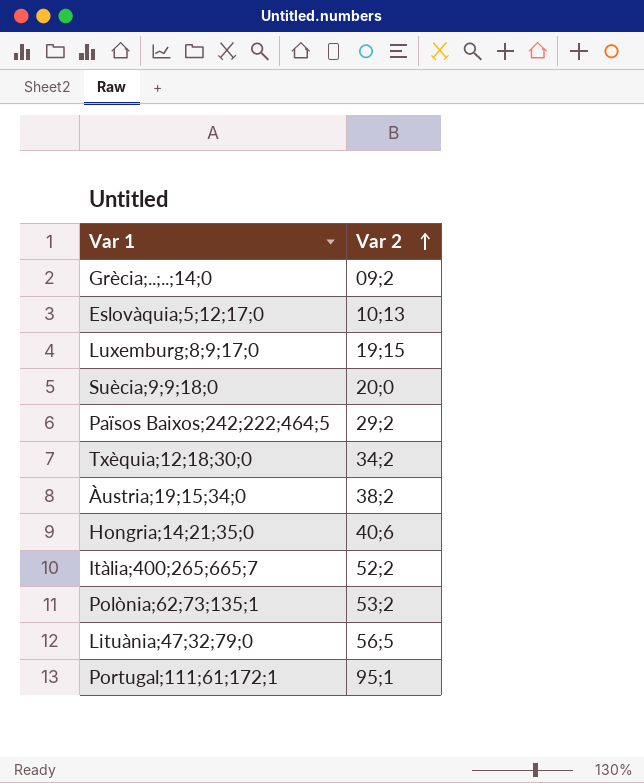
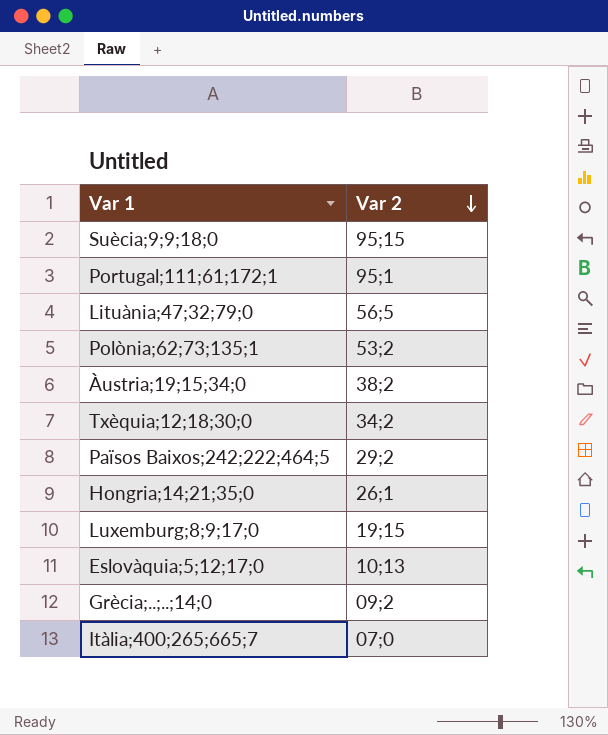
row order: Var 2 ascending -> Var 2 descending
Suècia;9;9;18;0 | Var 2: 20;0 -> 95;15
Hongria;14;21;35;0 | Var 2: 40;6 -> 26;1
Itàlia;400;265;665;7 | Var 2: 52;2 -> 07;0

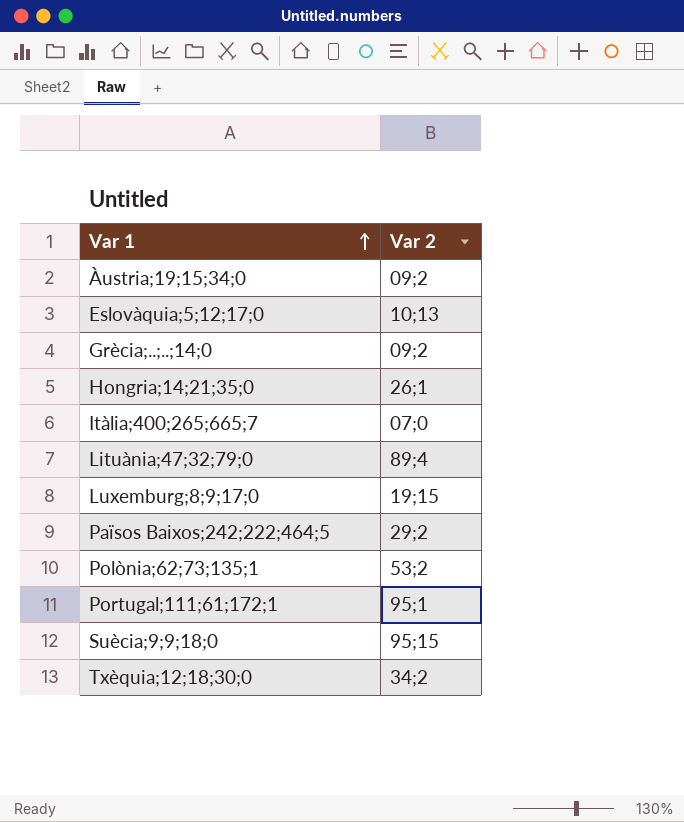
row order: Var 2 descending -> Var 1 ascending
Àustria;19;15;34;0 | Var 2: 38;2 -> 09;2
Lituània;47;32;79;0 | Var 2: 56;5 -> 89;4

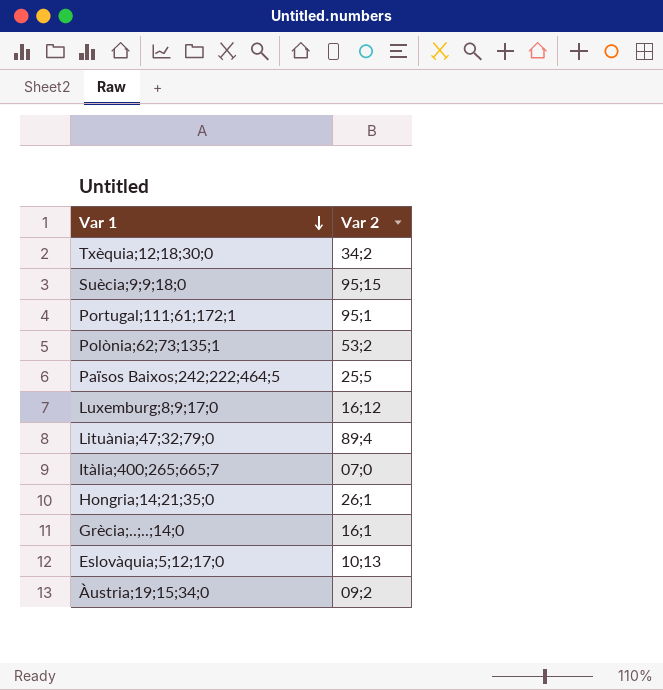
row order: Var 1 ascending -> Var 1 descending
Països Baixos;242;222;464;5 | Var 2: 29;2 -> 25;5
Luxemburg;8;9;17;0 | Var 2: 19;15 -> 16;12
Grècia;..;..;14;0 | Var 2: 09;2 -> 16;1

